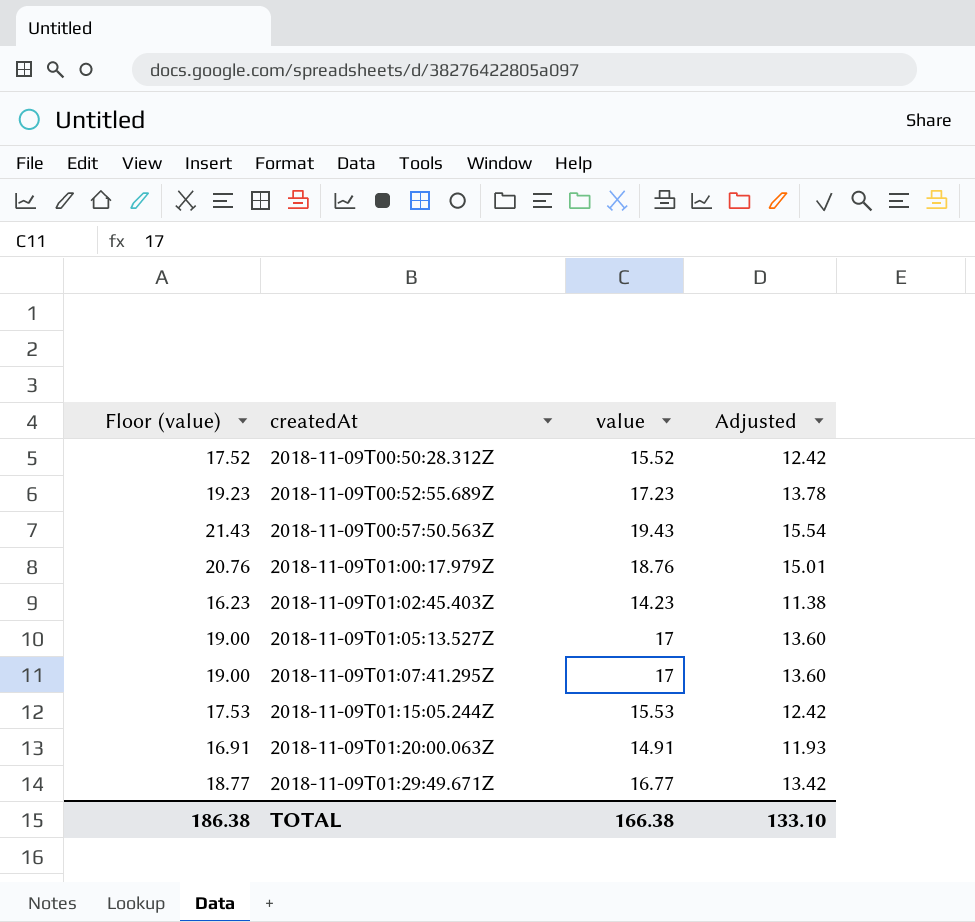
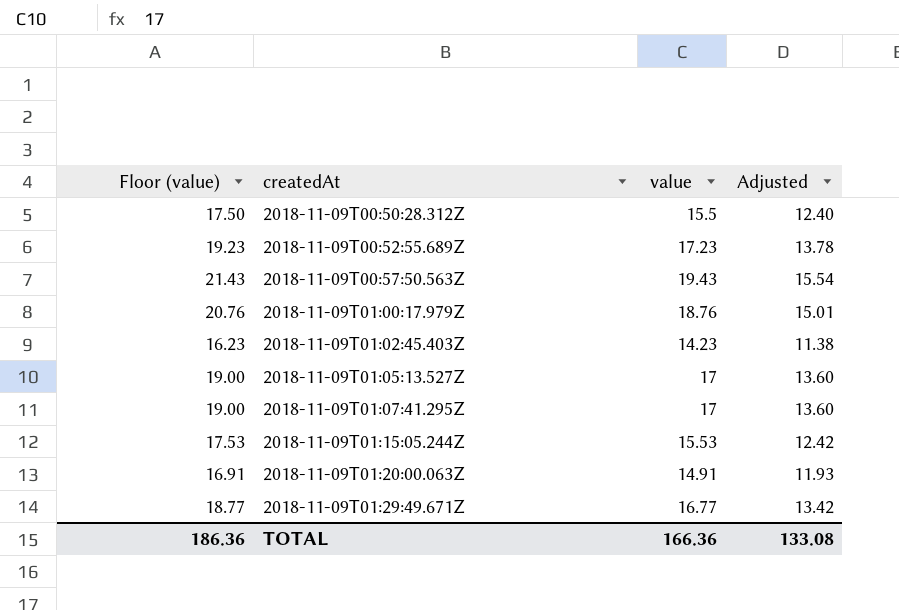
2018-11-09T00:50:28.312Z | Floor (value): 17.52 -> 17.50
2018-11-09T00:50:28.312Z | value: 15.52 -> 15.5
2018-11-09T00:50:28.312Z | Adjusted: 12.42 -> 12.40
TOTAL | Floor (value): 186.38 -> 186.36
TOTAL | value: 166.38 -> 166.36
TOTAL | Adjusted: 133.10 -> 133.08

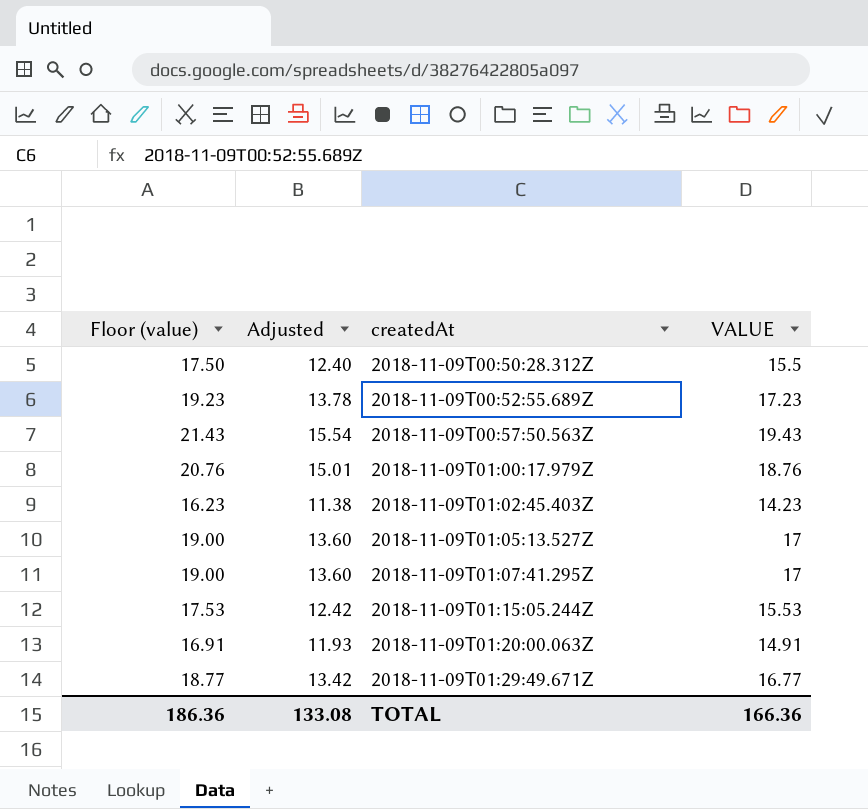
column Adjusted | position: 4 -> 2
column name: value -> VALUE

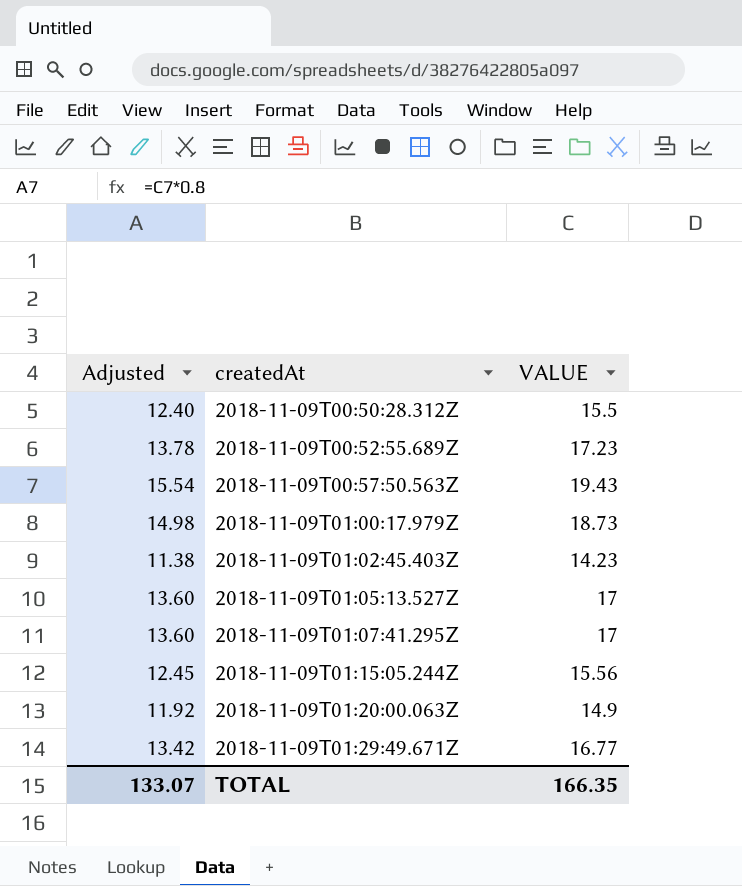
column Floor (value) | formula: [VALUE] + 2 -> none
2018-11-09T01:00:17.979Z | Adjusted: 15.01 -> 14.98
2018-11-09T01:00:17.979Z | VALUE: 18.76 -> 18.73
2018-11-09T01:15:05.244Z | Adjusted: 12.42 -> 12.45
2018-11-09T01:15:05.244Z | VALUE: 15.53 -> 15.56
2018-11-09T01:20:00.063Z | Adjusted: 11.93 -> 11.92
2018-11-09T01:20:00.063Z | VALUE: 14.91 -> 14.9
TOTAL | Adjusted: 133.08 -> 133.07
TOTAL | VALUE: 166.36 -> 166.35

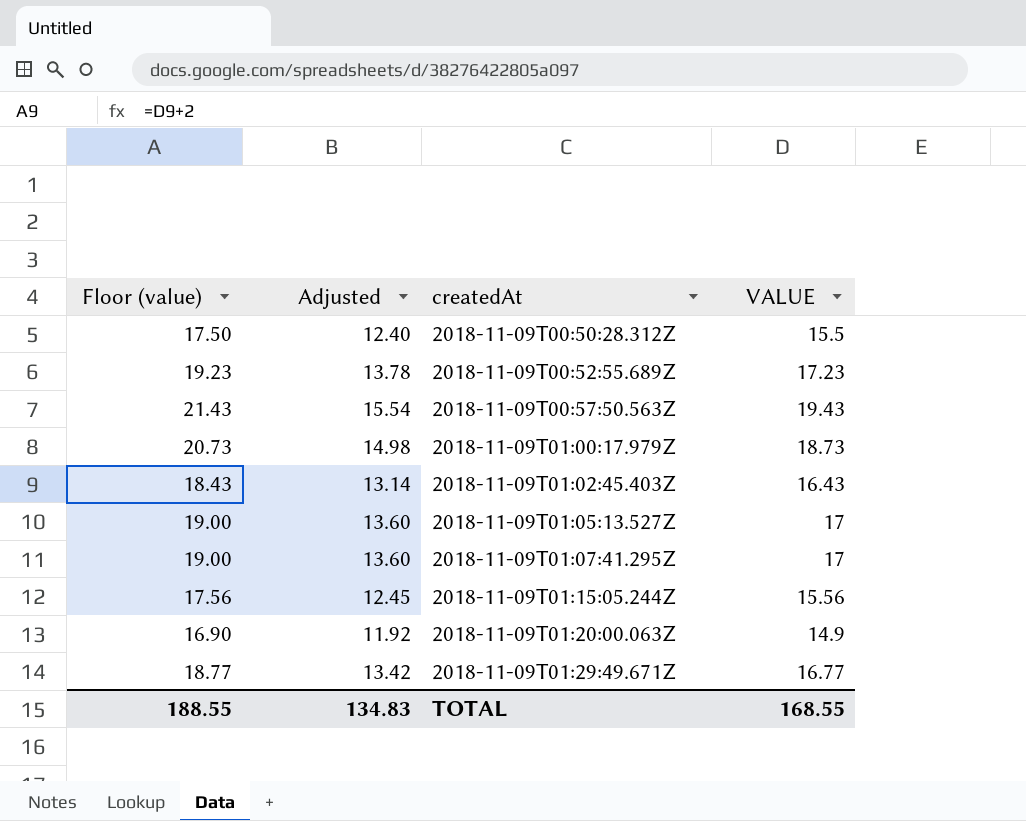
column Floor (value) | formula: none -> [VALUE] + 2
2018-11-09T01:02:45.403Z | Adjusted: 11.38 -> 13.14
2018-11-09T01:02:45.403Z | VALUE: 14.23 -> 16.43
TOTAL | Adjusted: 133.07 -> 134.83
TOTAL | VALUE: 166.35 -> 168.55

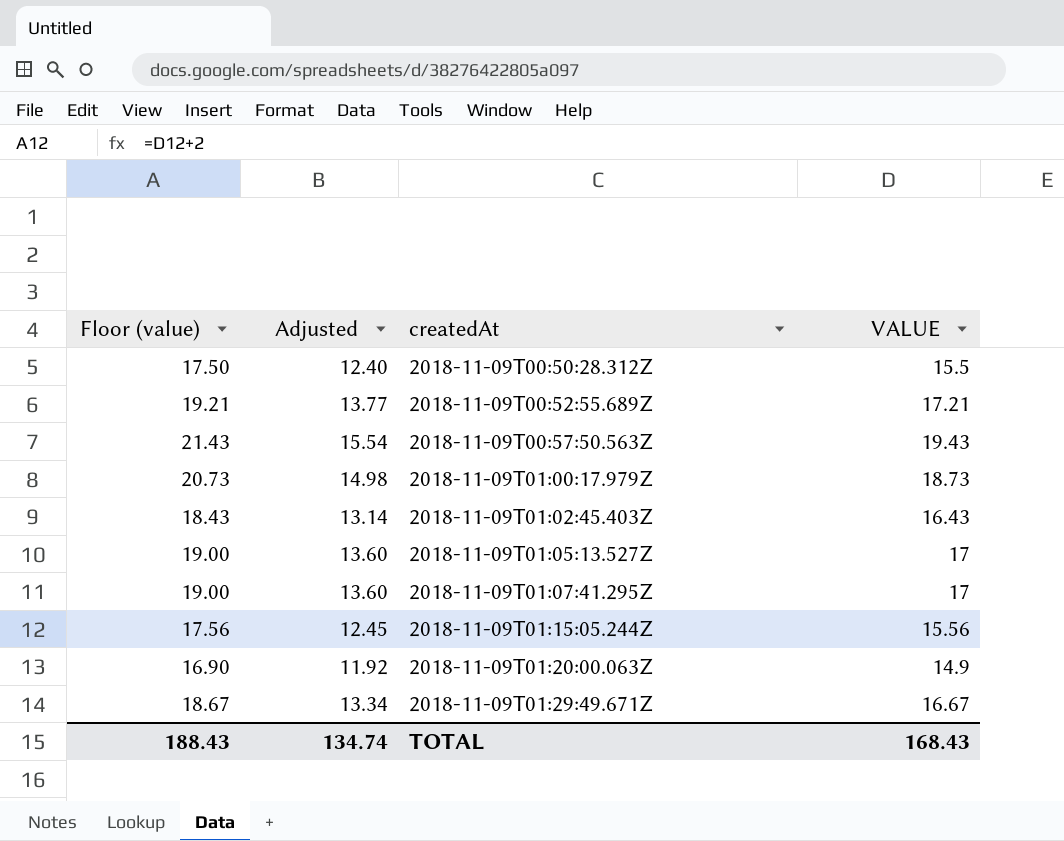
2018-11-09T00:52:55.689Z | Floor (value): 19.23 -> 19.21
2018-11-09T00:52:55.689Z | Adjusted: 13.78 -> 13.77
2018-11-09T00:52:55.689Z | VALUE: 17.23 -> 17.21
2018-11-09T01:29:49.671Z | Floor (value): 18.77 -> 18.67
2018-11-09T01:29:49.671Z | Adjusted: 13.42 -> 13.34
2018-11-09T01:29:49.671Z | VALUE: 16.77 -> 16.67
TOTAL | Floor (value): 188.55 -> 188.43
TOTAL | Adjusted: 134.83 -> 134.74
TOTAL | VALUE: 168.55 -> 168.43

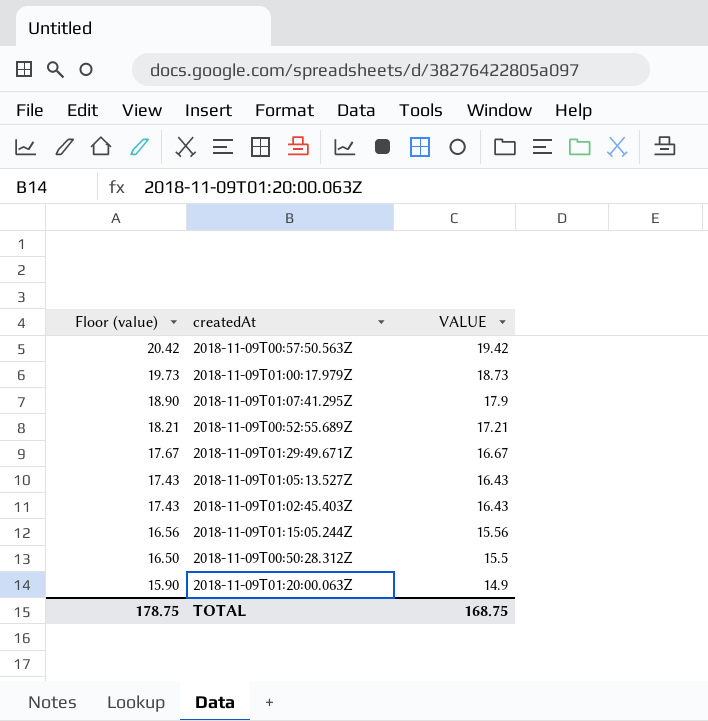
row order: createdAt ascending -> Floor (value) descending
column Adjusted | formula: [VALUE] * 0.8 -> none
column Floor (value) | formula: [VALUE] + 2 -> [VALUE] + 1
2018-11-09T00:57:50.563Z | VALUE: 19.43 -> 19.42
2018-11-09T01:07:41.295Z | VALUE: 17 -> 17.9
2018-11-09T01:05:13.527Z | VALUE: 17 -> 16.43
TOTAL | Floor (value): 188.43 -> 178.75
TOTAL | VALUE: 168.43 -> 168.75

